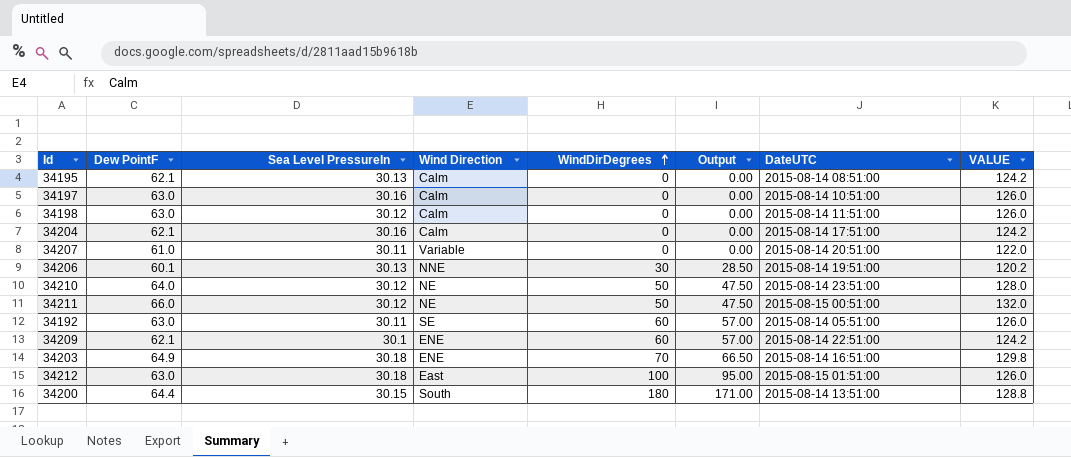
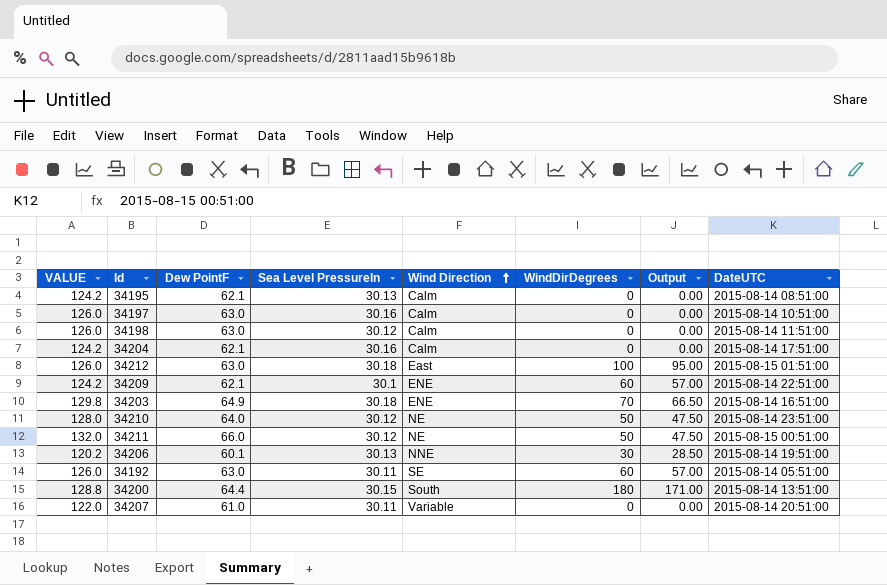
row order: WindDirDegrees ascending -> Wind Direction ascending
column VALUE | position: 8 -> 1

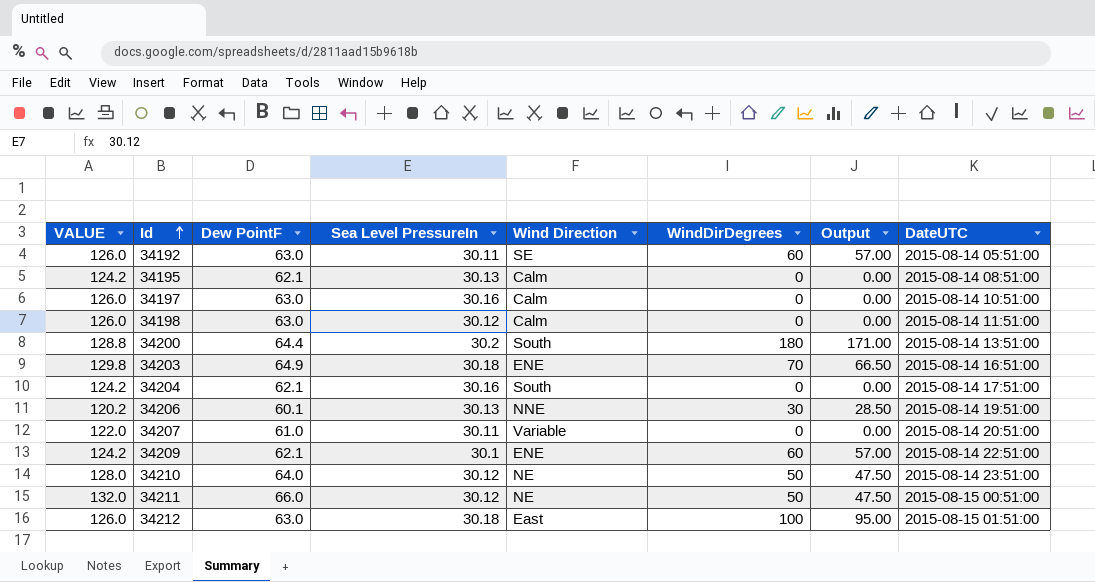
row order: Wind Direction ascending -> Id ascending
34200 | Sea Level PressureIn: 30.15 -> 30.2
34204 | Wind Direction: Calm -> South

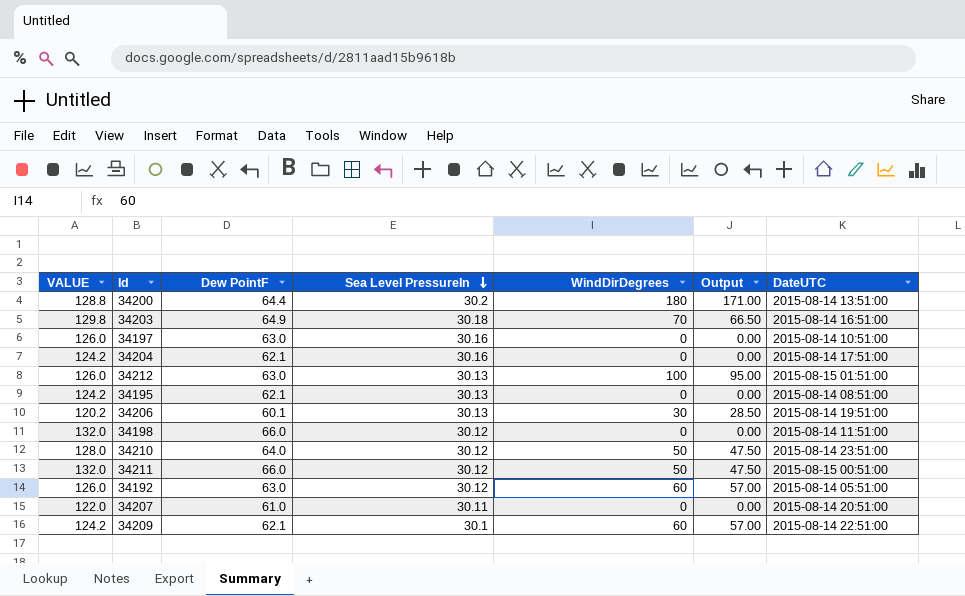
row order: Id ascending -> Sea Level PressureIn descending
column Wind Direction | position: 5 -> none
34212 | Sea Level PressureIn: 30.18 -> 30.13
34198 | VALUE: 126.0 -> 132.0
34198 | Dew PointF: 63.0 -> 66.0
34192 | Sea Level PressureIn: 30.11 -> 30.12

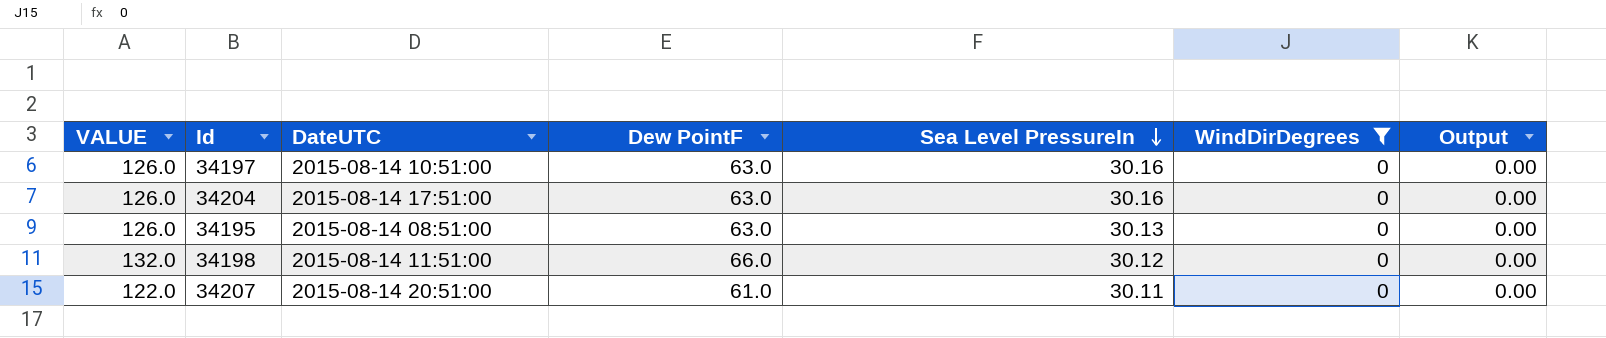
filter: none -> WindDirDegrees = 0
column DateUTC | position: 7 -> 3
34204 | VALUE: 124.2 -> 126.0
34204 | Dew PointF: 62.1 -> 63.0
34195 | VALUE: 124.2 -> 126.0
34195 | Dew PointF: 62.1 -> 63.0

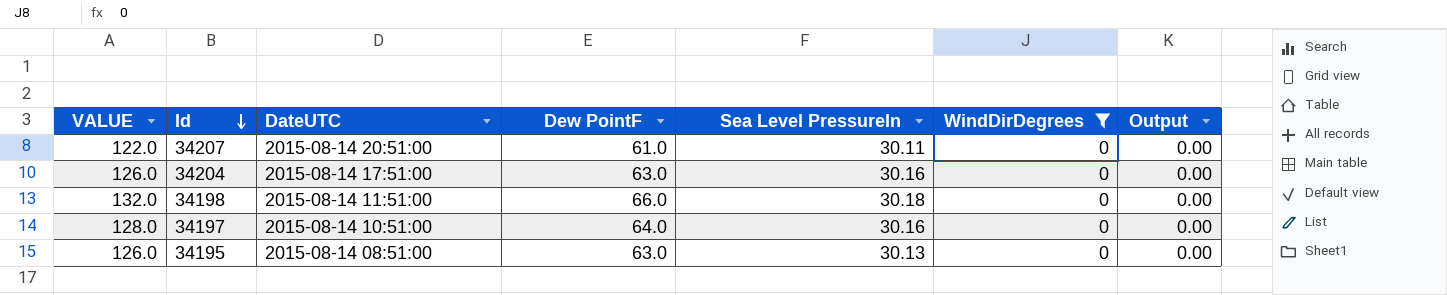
row order: Sea Level PressureIn descending -> Id descending
34198 | Sea Level PressureIn: 30.12 -> 30.18
34197 | VALUE: 126.0 -> 128.0
34197 | Dew PointF: 63.0 -> 64.0

